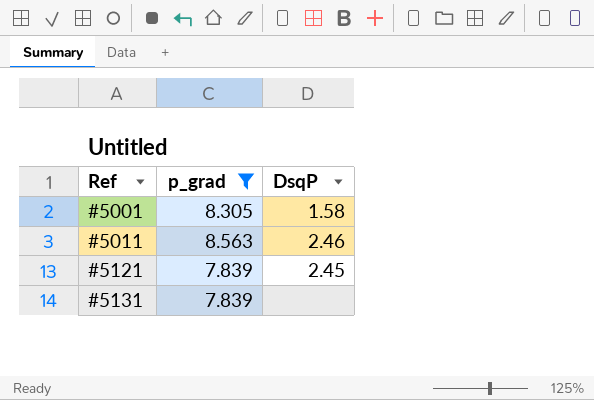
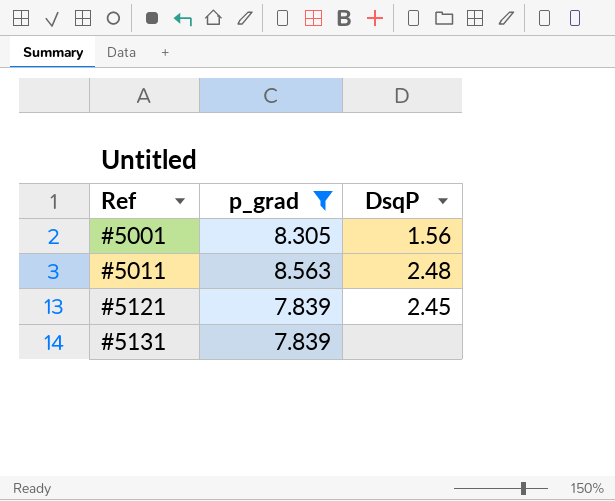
#5001 | DsqP: 1.58 -> 1.56
#5011 | DsqP: 2.46 -> 2.48

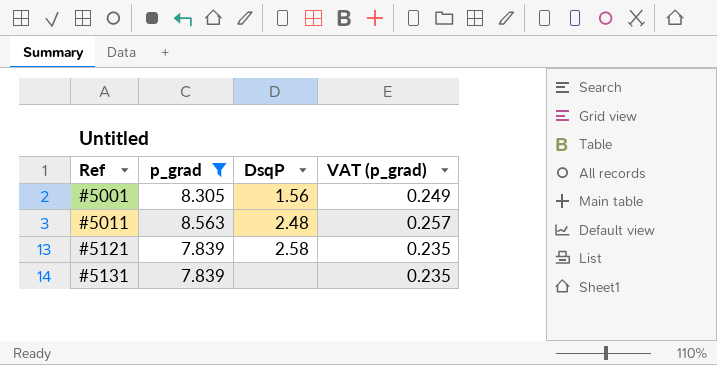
column VAT (p_grad) | formula: none -> [p_grad] * 0.03
#5121 | DsqP: 2.45 -> 2.58

